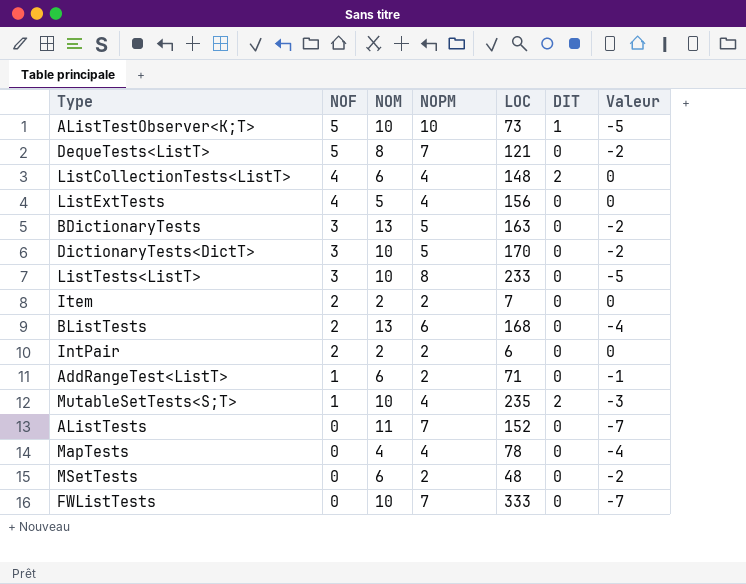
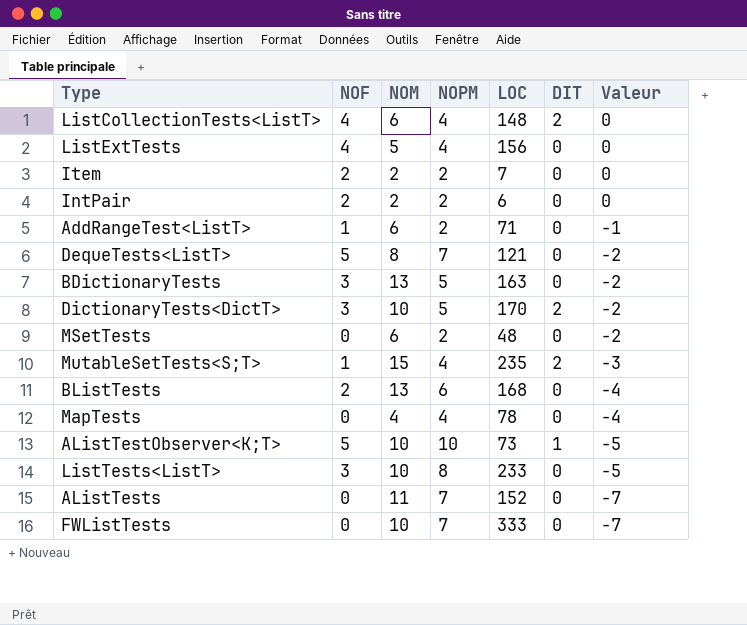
row order: NOF descending -> Valeur descending
DictionaryTests<DictT> | DIT: 0 -> 2
MutableSetTests<S;T> | NOM: 10 -> 15

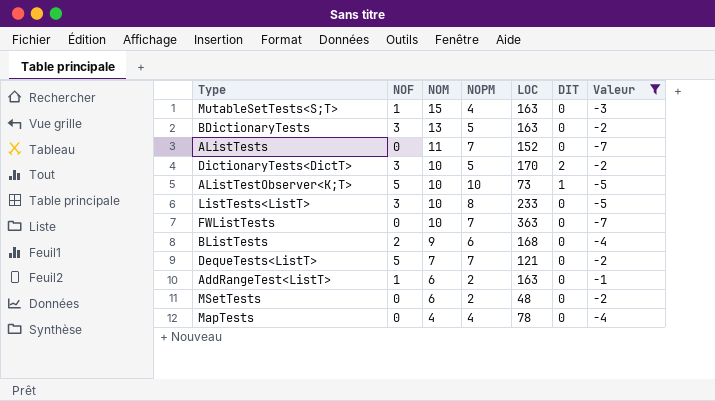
filter: none -> Valeur != 0
row order: Valeur descending -> NOM descending
MutableSetTests<S;T> | LOC: 235 -> 163
MutableSetTests<S;T> | DIT: 2 -> 0
FWListTests | LOC: 333 -> 363
BListTests | NOM: 13 -> 9
DequeTests<ListT> | NOM: 8 -> 7
AddRangeTest<ListT> | LOC: 71 -> 163

